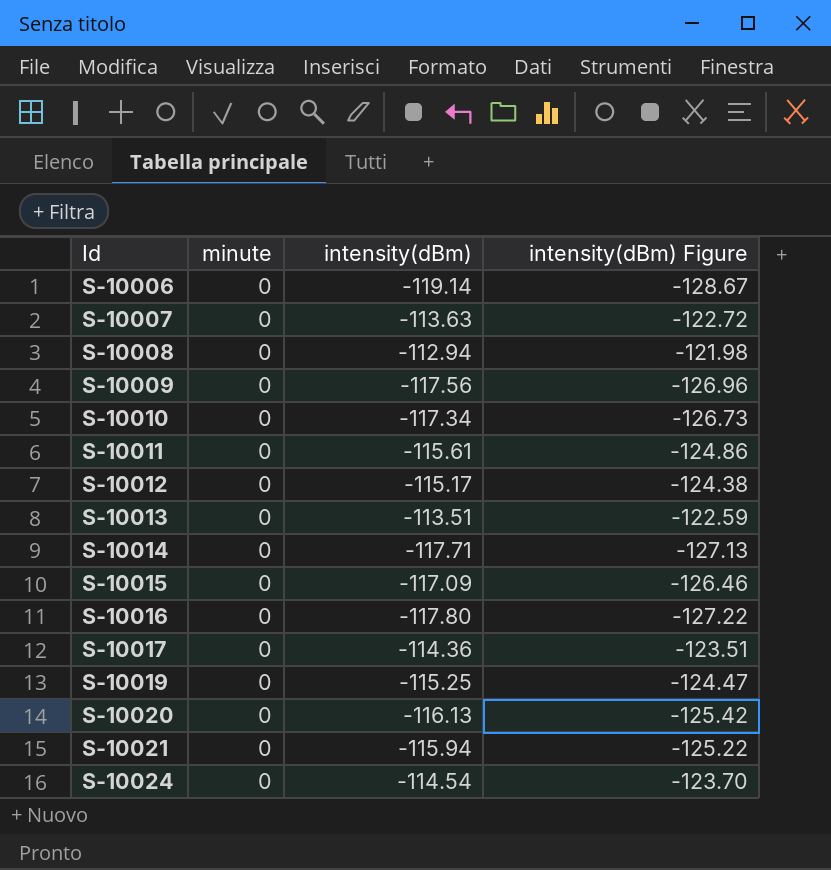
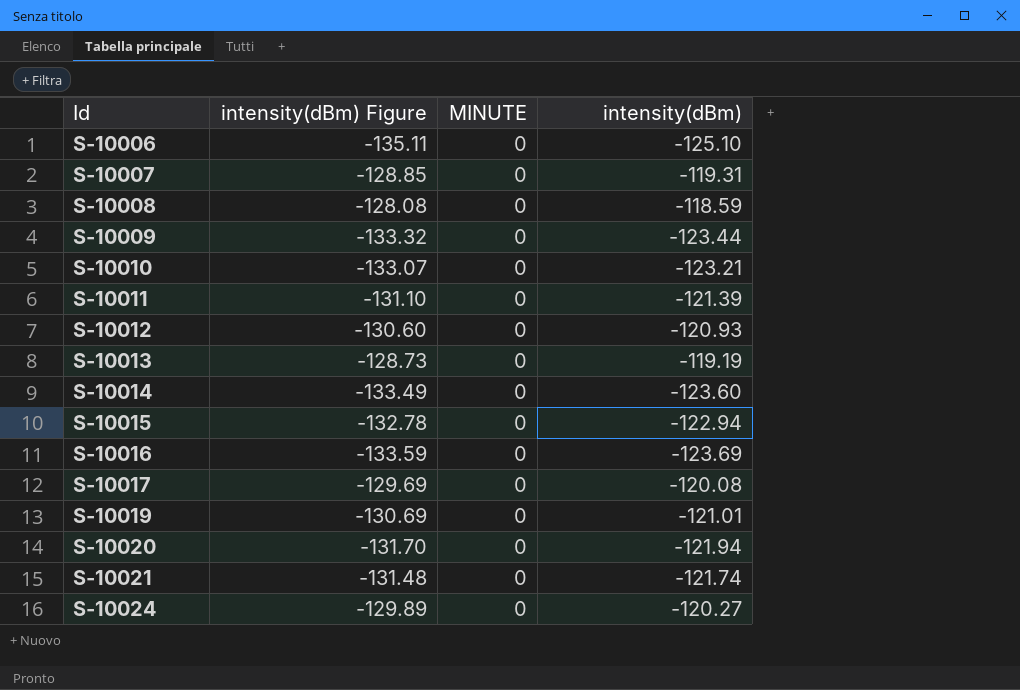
column intensity(dBm) Figure | position: 4 -> 2
column name: minute -> MINUTE
S-10006 | intensity(dBm) Figure: -128.67 -> -135.11
S-10006 | intensity(dBm): -119.14 -> -125.10
S-10007 | intensity(dBm) Figure: -122.72 -> -128.85
S-10007 | intensity(dBm): -113.63 -> -119.31
S-10008 | intensity(dBm) Figure: -121.98 -> -128.08
S-10008 | intensity(dBm): -112.94 -> -118.59
S-10009 | intensity(dBm) Figure: -126.96 -> -133.32
S-10009 | intensity(dBm): -117.56 -> -123.44
S-10010 | intensity(dBm) Figure: -126.73 -> -133.07
S-10010 | intensity(dBm): -117.34 -> -123.21
S-10011 | intensity(dBm) Figure: -124.86 -> -131.10
S-10011 | intensity(dBm): -115.61 -> -121.39
S-10012 | intensity(dBm) Figure: -124.38 -> -130.60
S-10012 | intensity(dBm): -115.17 -> -120.93
S-10013 | intensity(dBm) Figure: -122.59 -> -128.73
S-10013 | intensity(dBm): -113.51 -> -119.19
S-10014 | intensity(dBm) Figure: -127.13 -> -133.49
S-10014 | intensity(dBm): -117.71 -> -123.60
S-10015 | intensity(dBm) Figure: -126.46 -> -132.78
S-10015 | intensity(dBm): -117.09 -> -122.94
S-10016 | intensity(dBm) Figure: -127.22 -> -133.59
S-10016 | intensity(dBm): -117.80 -> -123.69
S-10017 | intensity(dBm) Figure: -123.51 -> -129.69
S-10017 | intensity(dBm): -114.36 -> -120.08
S-10019 | intensity(dBm) Figure: -124.47 -> -130.69
S-10019 | intensity(dBm): -115.25 -> -121.01
S-10020 | intensity(dBm) Figure: -125.42 -> -131.70
S-10020 | intensity(dBm): -116.13 -> -121.94
S-10021 | intensity(dBm) Figure: -125.22 -> -131.48
S-10021 | intensity(dBm): -115.94 -> -121.74
S-10024 | intensity(dBm) Figure: -123.70 -> -129.89
S-10024 | intensity(dBm): -114.54 -> -120.27

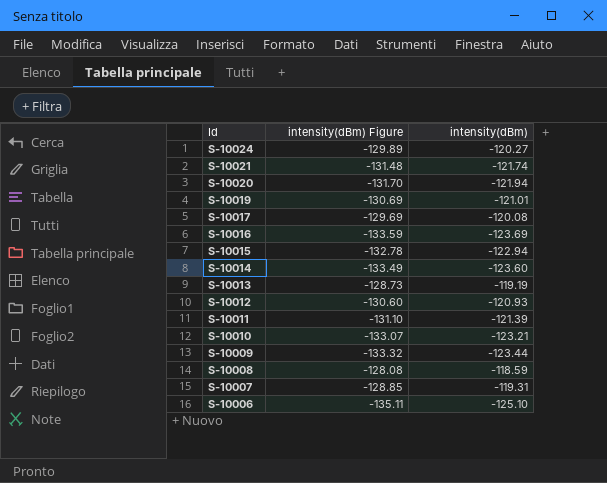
row order: Id ascending -> Id descending
column MINUTE | position: 3 -> none

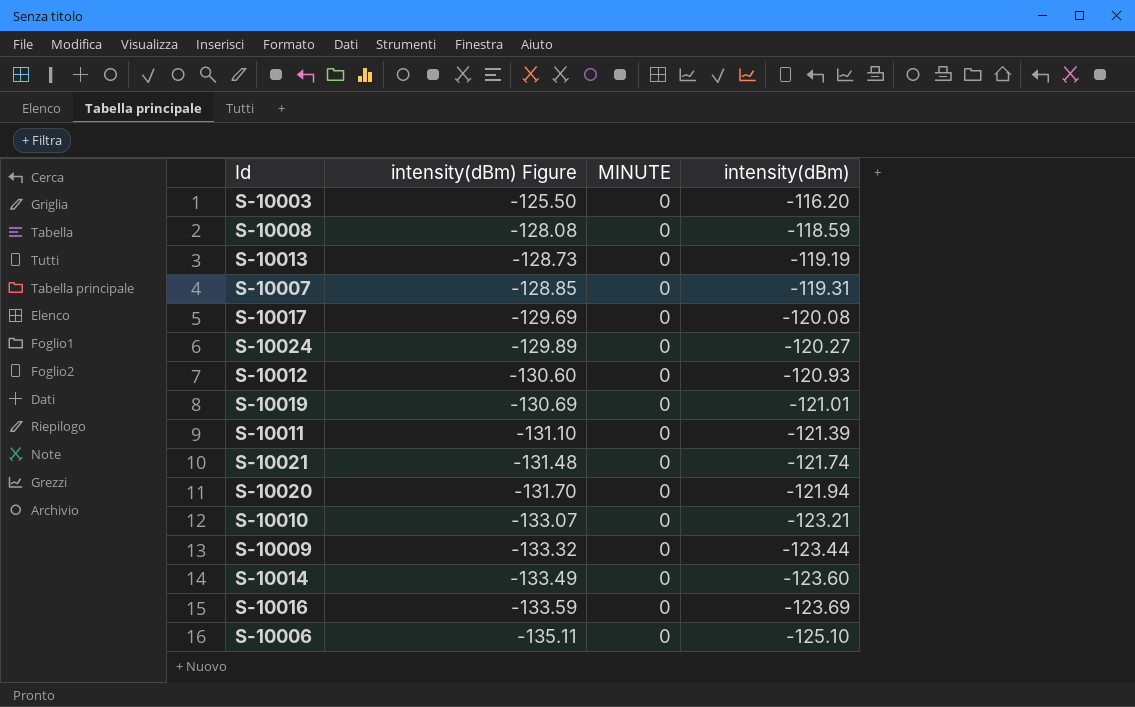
row order: Id descending -> intensity(dBm) Figure descending
column MINUTE | position: none -> 3
row S-10015: -132.78 | -122.94 -> none
row S-10003: none -> -125.50 | 0 | -116.20

